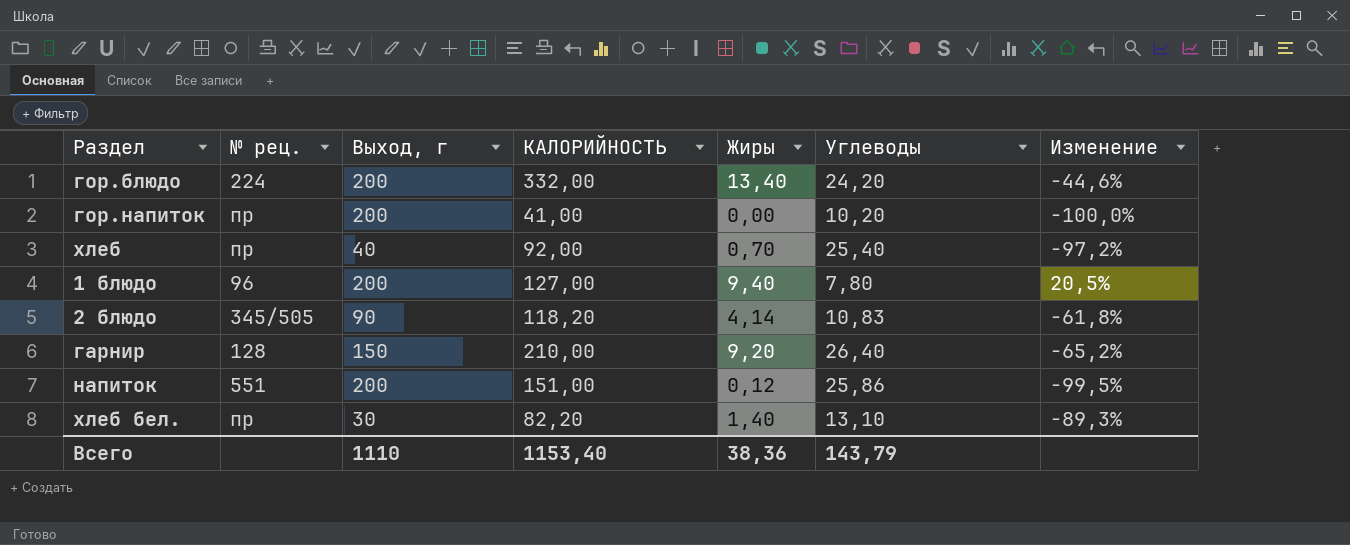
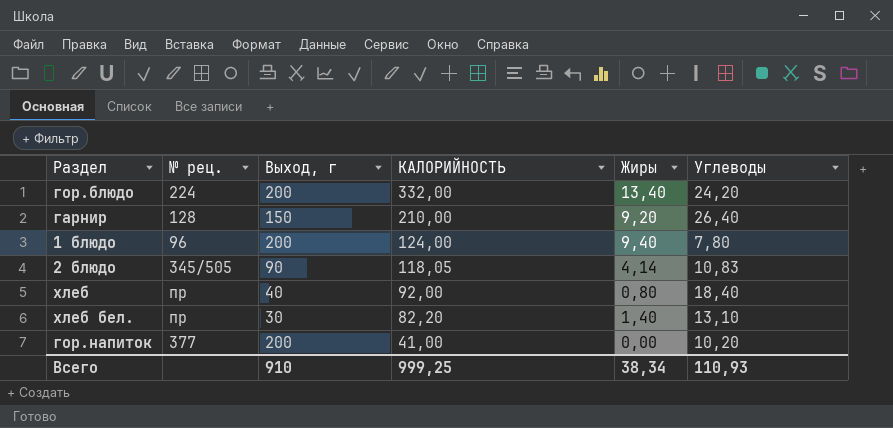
row order: none -> КАЛОРИЙНОСТЬ descending
column Изменение | formula: ([Жиры] - [Углеводы]) / [Углеводы] -> none
row напиток: 551 | 200 | 151,00 | 0,12 | 25,86 | -99,5% -> none
1 блюдо | КАЛОРИЙНОСТЬ: 127,00 -> 124,00
2 блюдо | КАЛОРИЙНОСТЬ: 118,20 -> 118,05
хлеб | Жиры: 0,70 -> 0,80
хлеб | Углеводы: 25,40 -> 18,40
гор.напиток | № рец.: пр -> 377
Всего | Выход, г: 1110 -> 910
Всего | КАЛОРИЙНОСТЬ: 1153,40 -> 999,25
Всего | Жиры: 38,36 -> 38,34
Всего | Углеводы: 143,79 -> 110,93

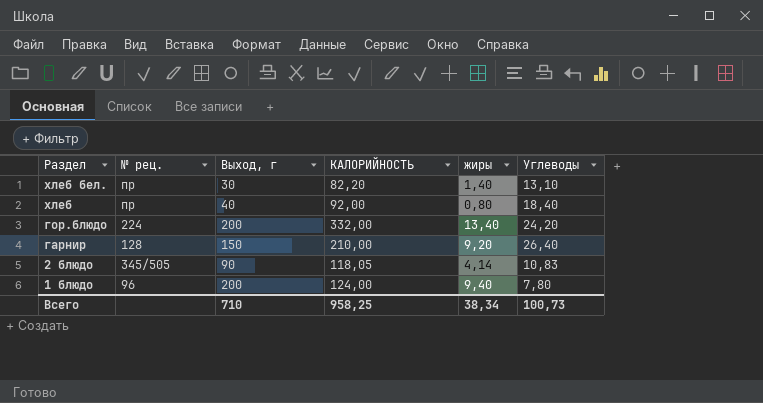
row order: КАЛОРИЙНОСТЬ descending -> Раздел descending
column name: Жиры -> жиры
row гор.напиток: 377 | 200 | 41,00 | 0,00 | 10,20 -> none
Всего | Выход, г: 910 -> 710
Всего | КАЛОРИЙНОСТЬ: 999,25 -> 958,25
Всего | Углеводы: 110,93 -> 100,73

